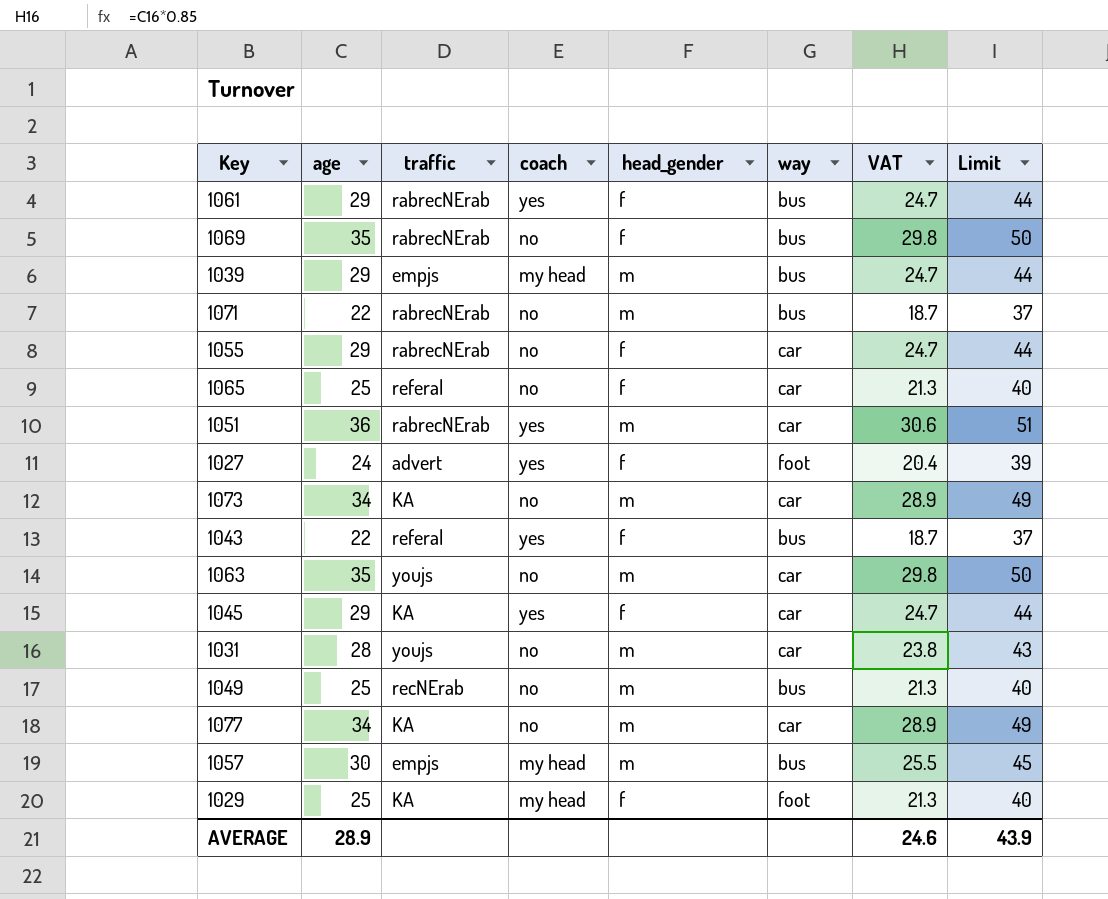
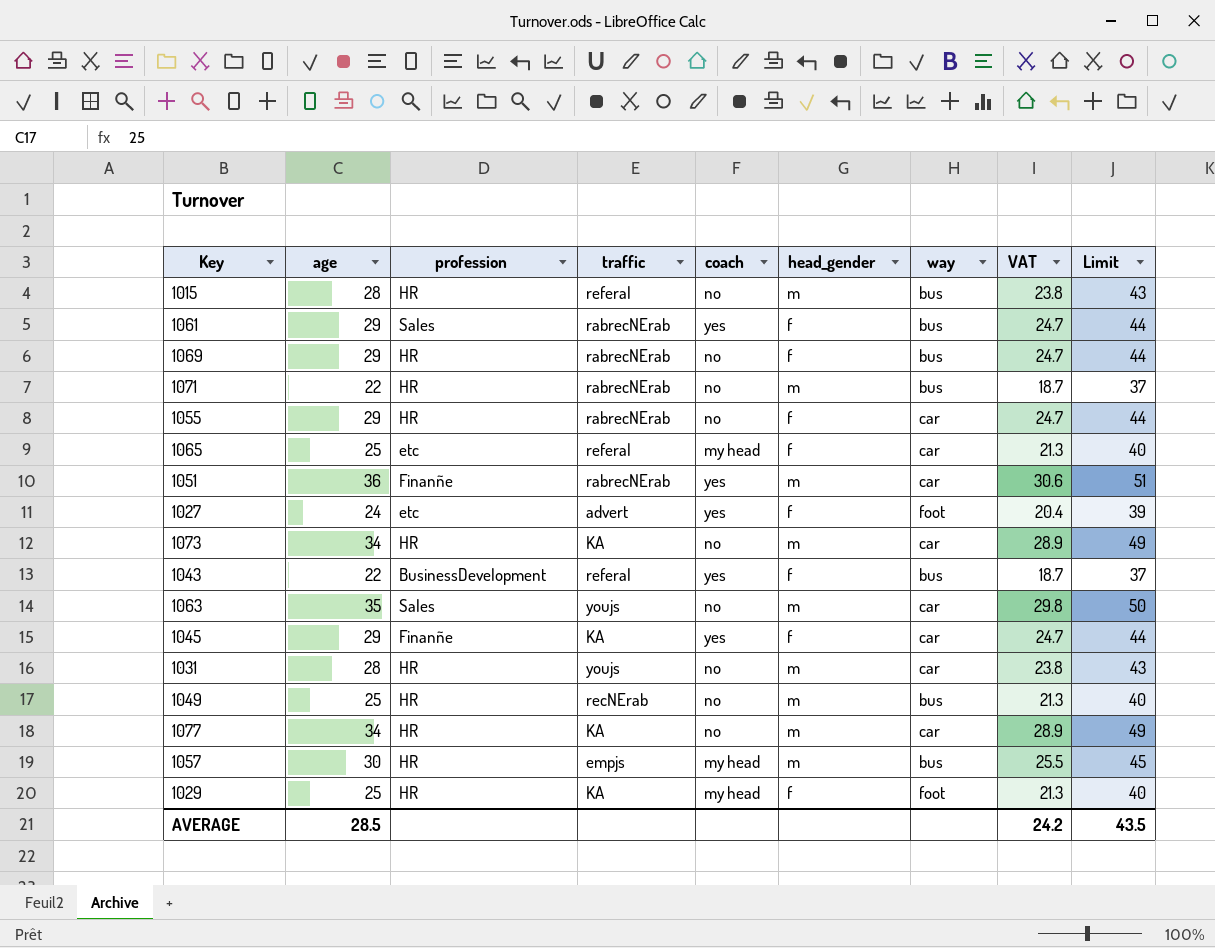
column profession | position: none -> 3
row 1039: 29 | empjs | my head | m | bus | 24.7 | 44 -> none
row 1015: none -> 28 | HR | referal | no | m | bus | 23.8 | 43
1069 | age: 35 -> 29
1069 | VAT: 29.8 -> 24.7
1069 | Limit: 50 -> 44
1065 | coach: no -> my head
AVERAGE | age: 28.9 -> 28.5
AVERAGE | VAT: 24.6 -> 24.2
AVERAGE | Limit: 43.9 -> 43.5

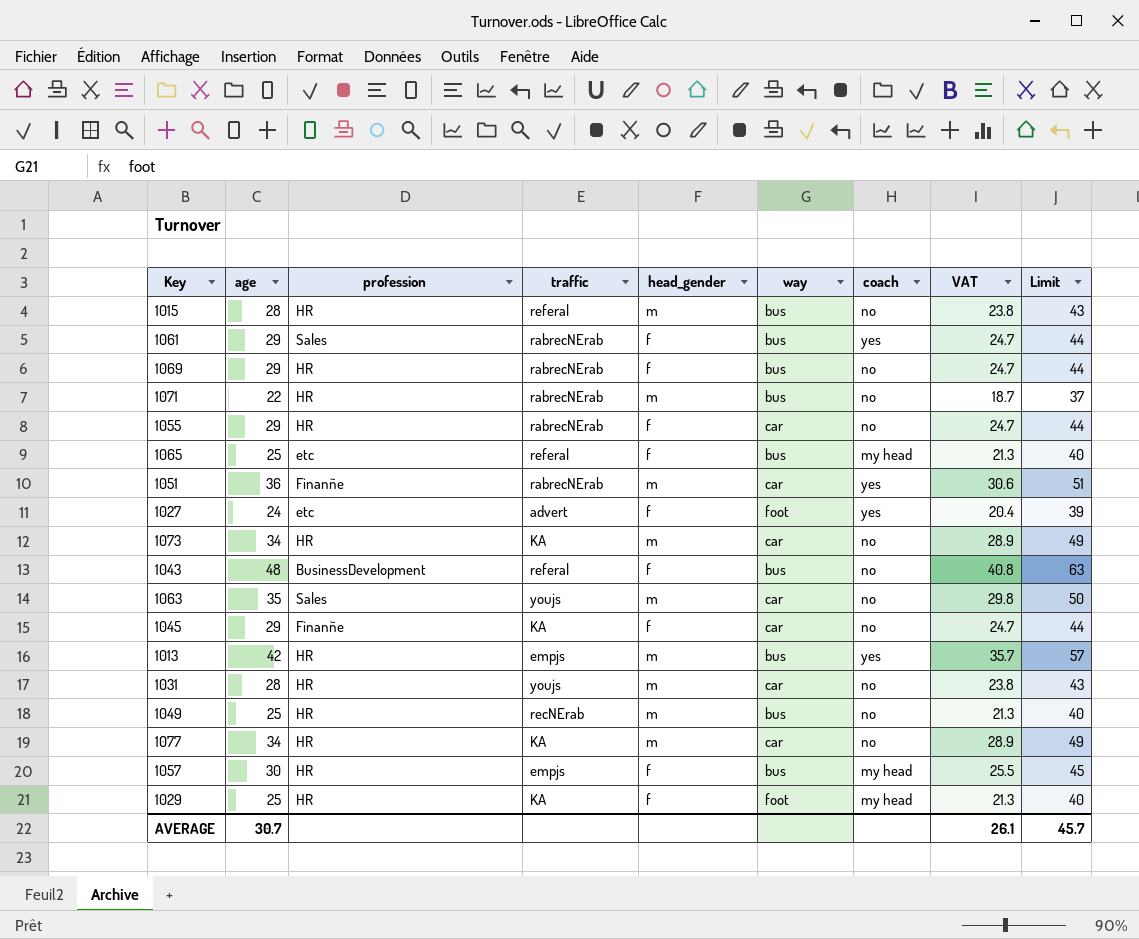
column coach | position: 5 -> 7
1065 | way: car -> bus
1043 | age: 22 -> 48
1043 | coach: yes -> no
1043 | VAT: 18.7 -> 40.8
1043 | Limit: 37 -> 63
1045 | coach: yes -> no
row 1013: none -> 42 | HR | empjs | m | bus | yes | 35.7 | 57
1057 | head_gender: m -> f
AVERAGE | age: 28.5 -> 30.7
AVERAGE | VAT: 24.2 -> 26.1
AVERAGE | Limit: 43.5 -> 45.7

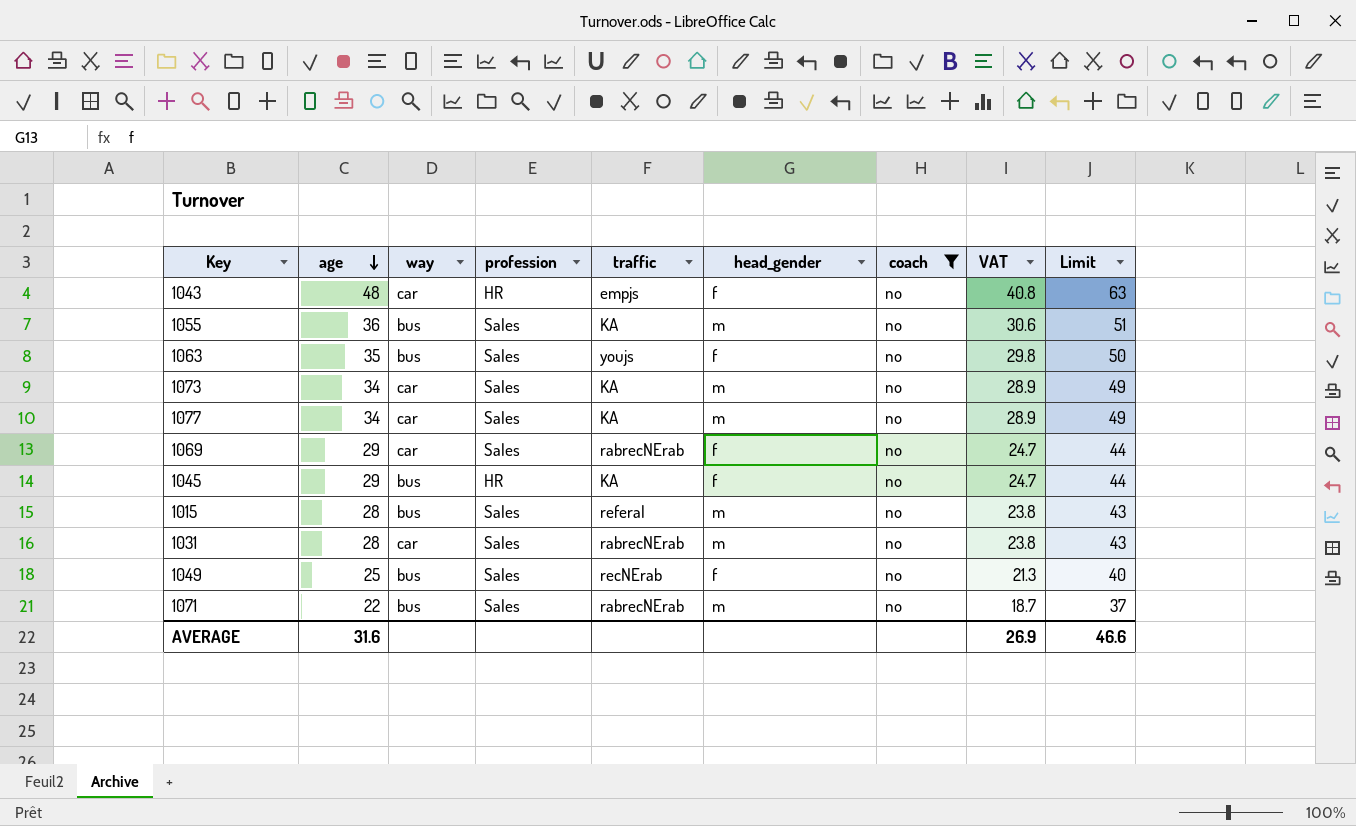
filter: none -> coach = no
row order: none -> age descending
column way | position: 6 -> 3
1043 | way: bus -> car
1043 | profession: BusinessDevelopment -> HR
1043 | traffic: referal -> empjs
1055 | age: 29 -> 36
1055 | way: car -> bus
1055 | profession: HR -> Sales
1055 | traffic: rabrecNErab -> KA
1055 | head_gender: f -> m
1055 | VAT: 24.7 -> 30.6
1055 | Limit: 44 -> 51
1063 | way: car -> bus
1063 | head_gender: m -> f
1073 | profession: HR -> Sales
1077 | profession: HR -> Sales
1069 | way: bus -> car
1069 | profession: HR -> Sales
1045 | way: car -> bus
1045 | profession: Finanñe -> HR
1015 | profession: HR -> Sales
1031 | profession: HR -> Sales
1031 | traffic: youjs -> rabrecNErab
1049 | profession: HR -> Sales
1049 | head_gender: m -> f
1071 | profession: HR -> Sales
AVERAGE | age: 30.7 -> 31.6
AVERAGE | VAT: 26.1 -> 26.9
AVERAGE | Limit: 45.7 -> 46.6

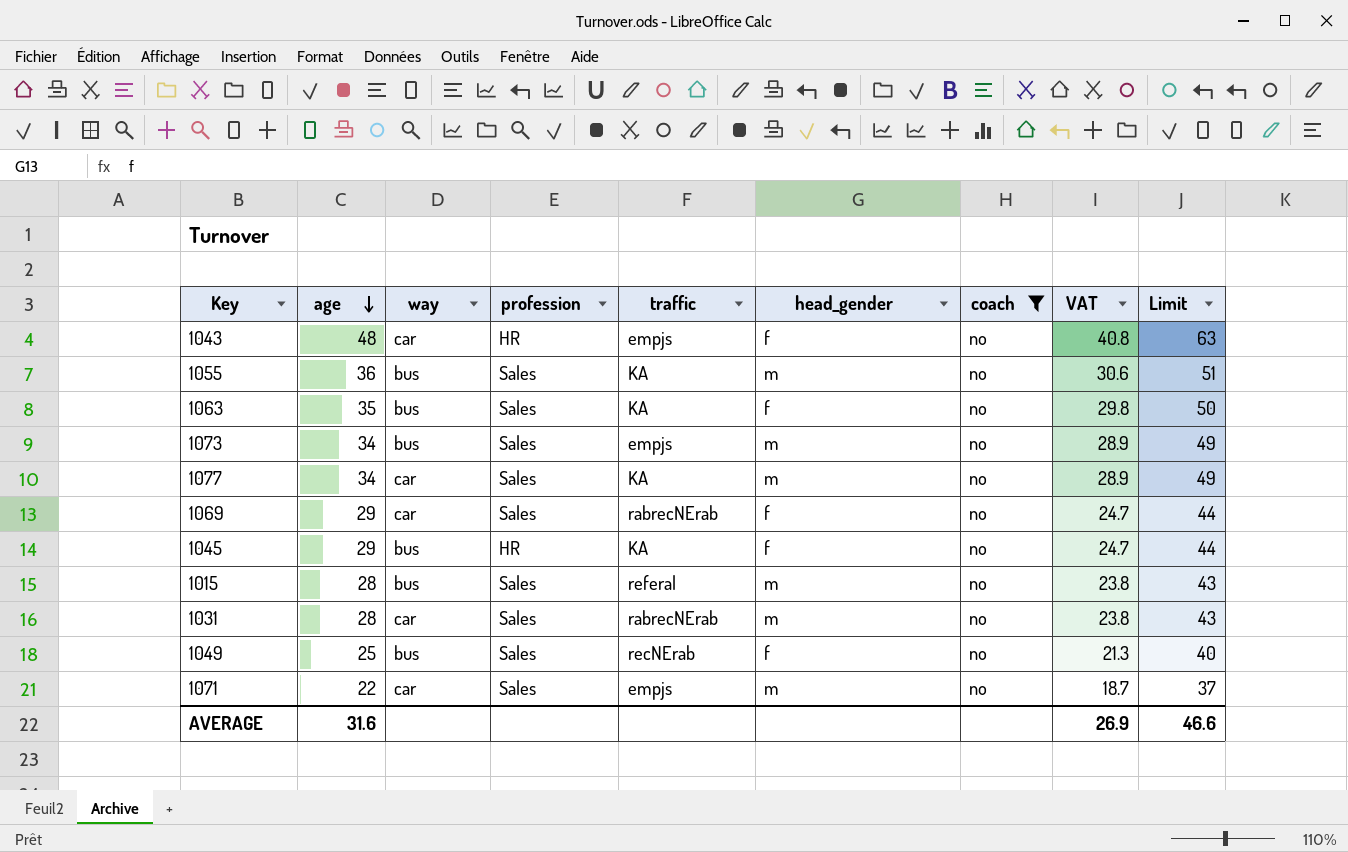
1063 | traffic: youjs -> KA
1073 | way: car -> bus
1073 | traffic: KA -> empjs
1071 | way: bus -> car
1071 | traffic: rabrecNErab -> empjs

